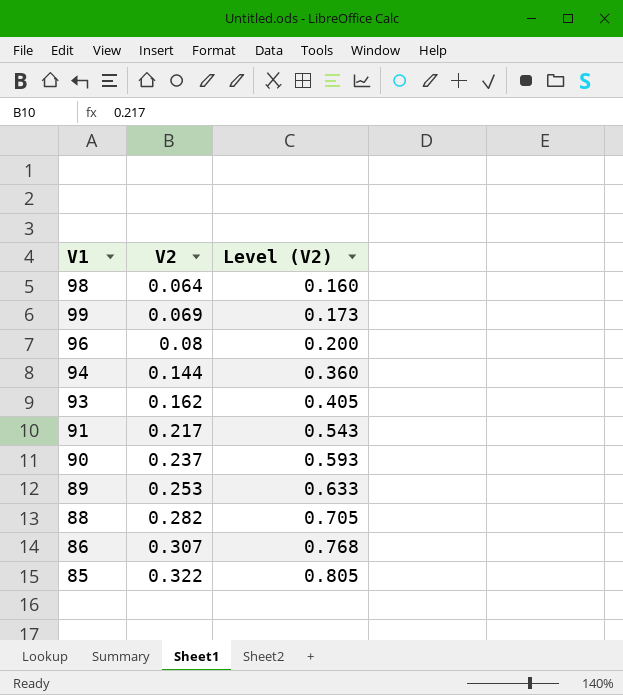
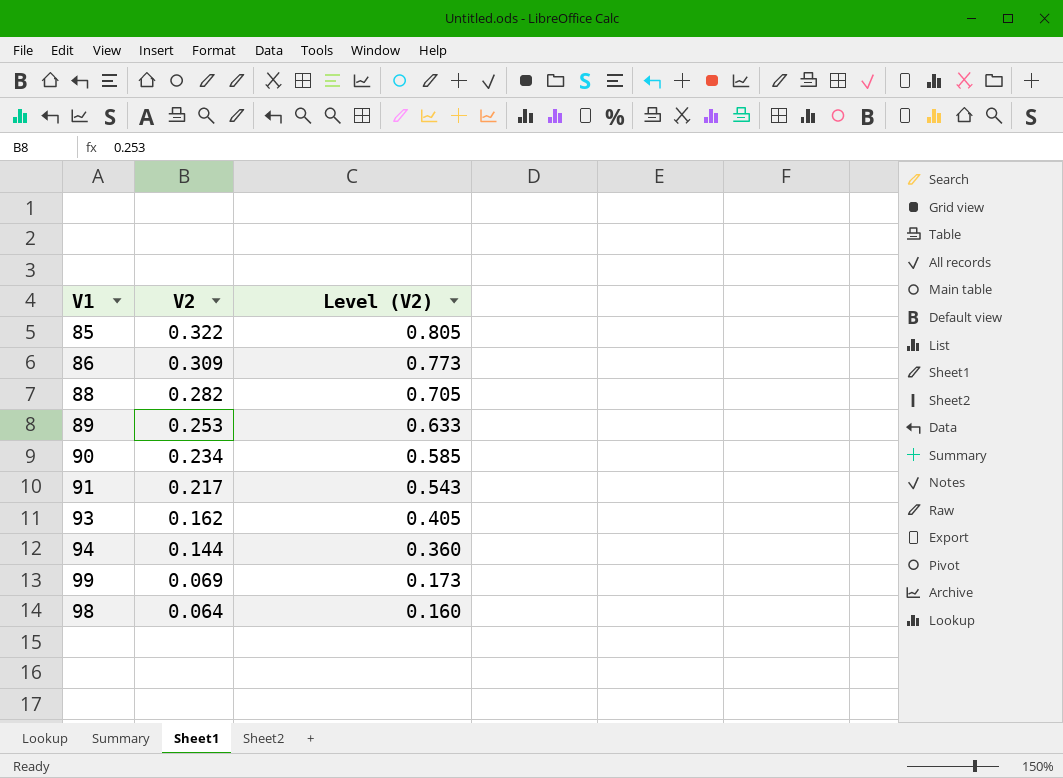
row order: V2 ascending -> V2 descending
row 96: 0.08 | 0.200 -> none
86 | V2: 0.307 -> 0.309
86 | Level (V2): 0.768 -> 0.773
90 | V2: 0.237 -> 0.234
90 | Level (V2): 0.593 -> 0.585

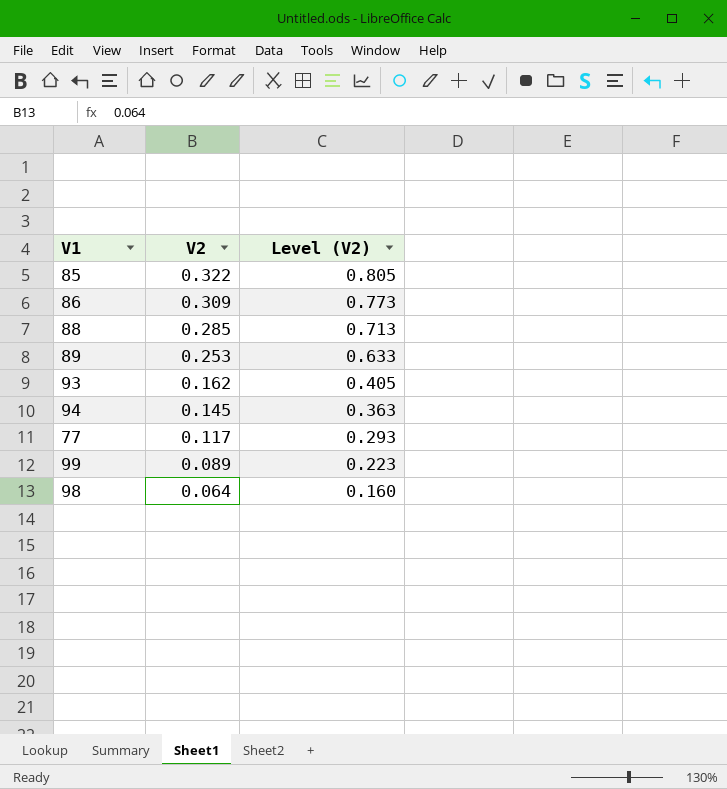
row 90: 0.234 | 0.585 -> none
row 91: 0.217 | 0.543 -> none
88 | V2: 0.282 -> 0.285
88 | Level (V2): 0.705 -> 0.713
94 | V2: 0.144 -> 0.145
94 | Level (V2): 0.360 -> 0.363
row 77: none -> 0.117 | 0.293
99 | V2: 0.069 -> 0.089
99 | Level (V2): 0.173 -> 0.223

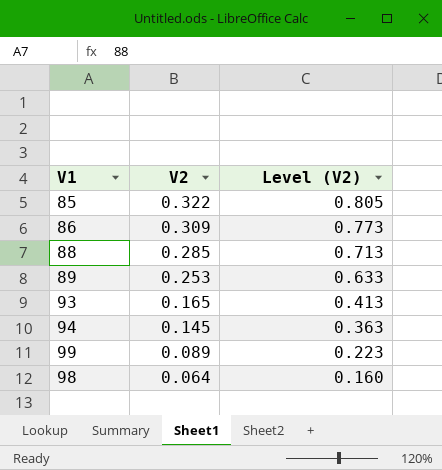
row 77: 0.117 | 0.293 -> none
93 | V2: 0.162 -> 0.165
93 | Level (V2): 0.405 -> 0.413

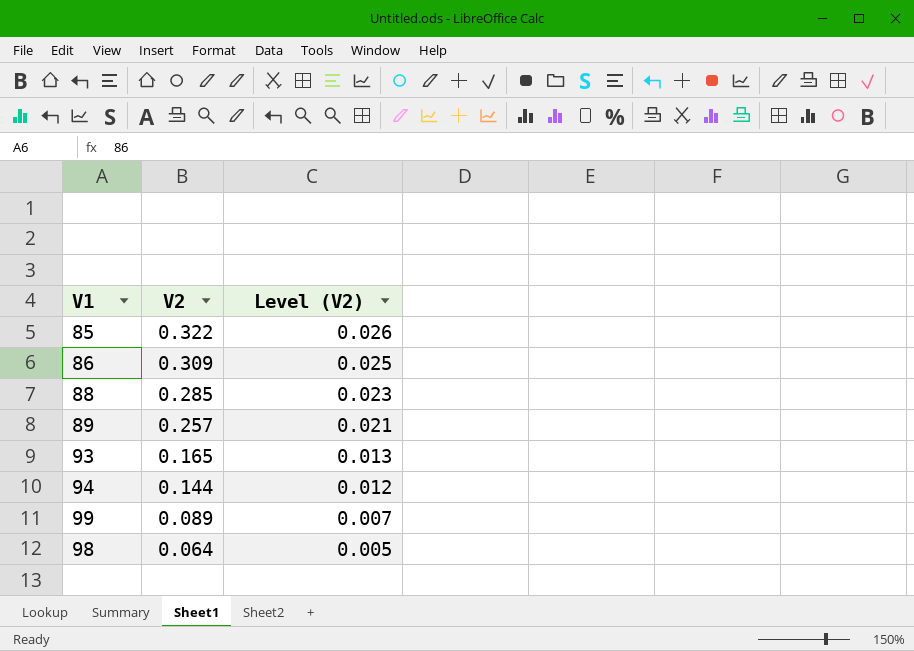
column Level (V2) | formula: [V2] * 2.5 -> [V2] * 0.08
89 | V2: 0.253 -> 0.257
94 | V2: 0.145 -> 0.144

